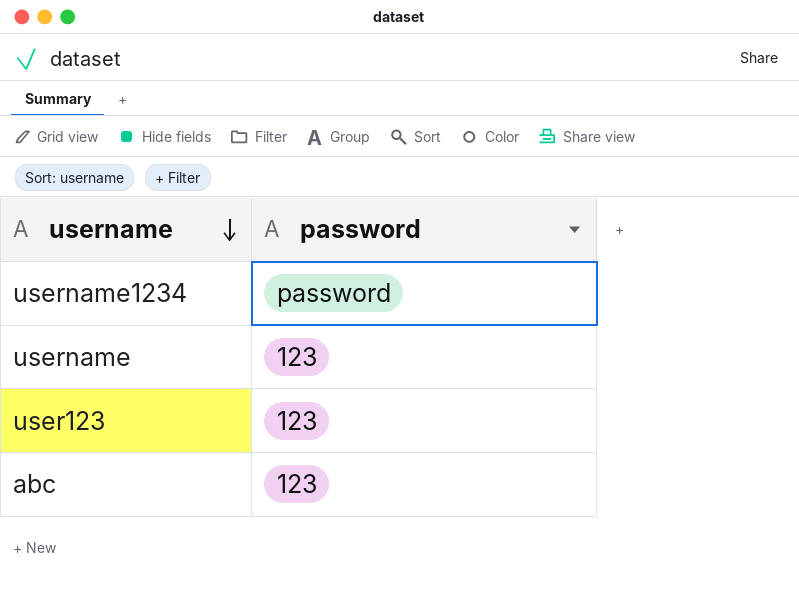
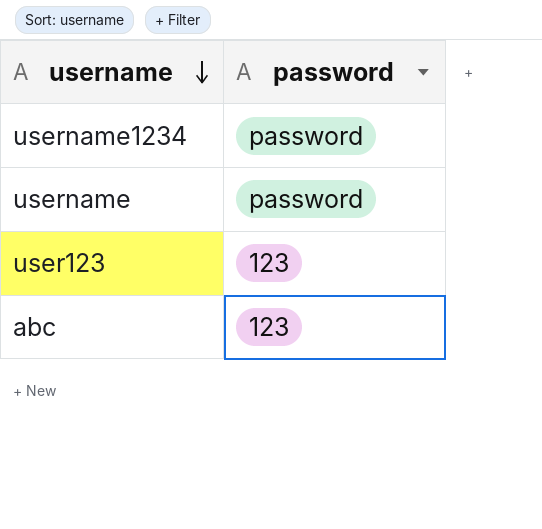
username | password: 123 -> password

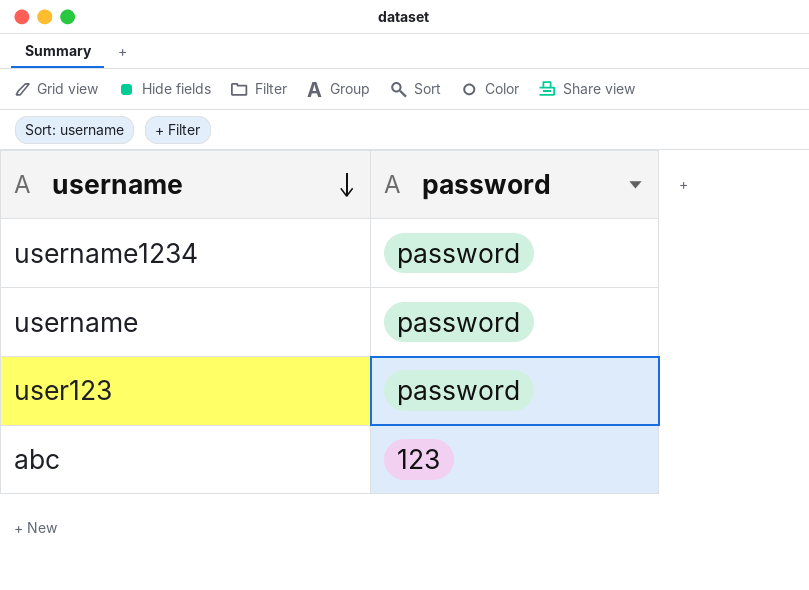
user123 | password: 123 -> password

